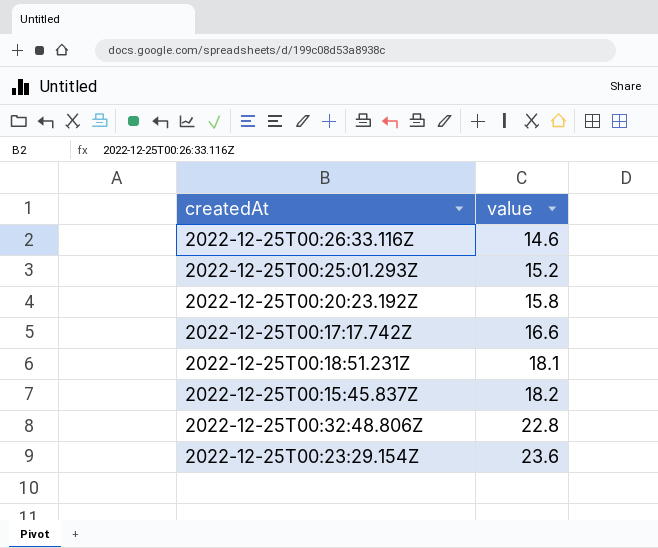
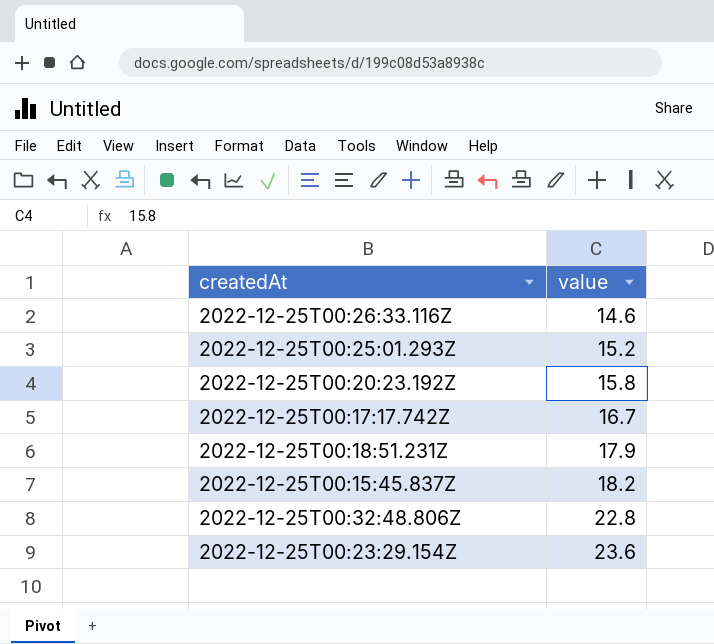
2022-12-25T00:17:17.742Z | value: 16.6 -> 16.7
2022-12-25T00:18:51.231Z | value: 18.1 -> 17.9

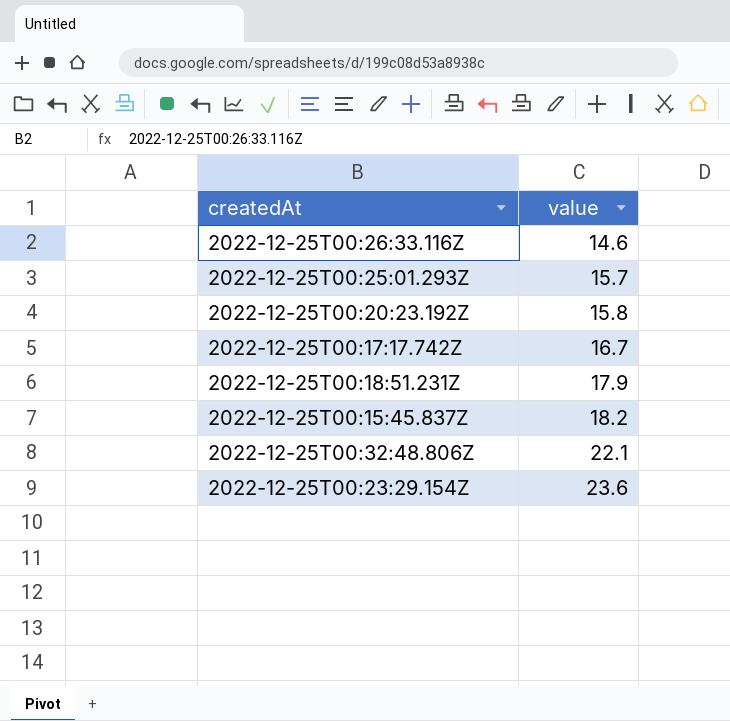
2022-12-25T00:25:01.293Z | value: 15.2 -> 15.7
2022-12-25T00:32:48.806Z | value: 22.8 -> 22.1

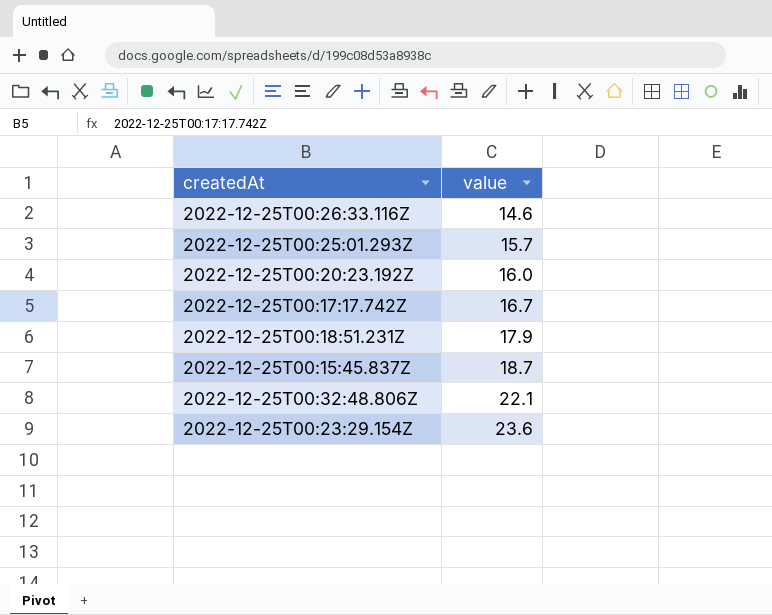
2022-12-25T00:20:23.192Z | value: 15.8 -> 16.0
2022-12-25T00:15:45.837Z | value: 18.2 -> 18.7

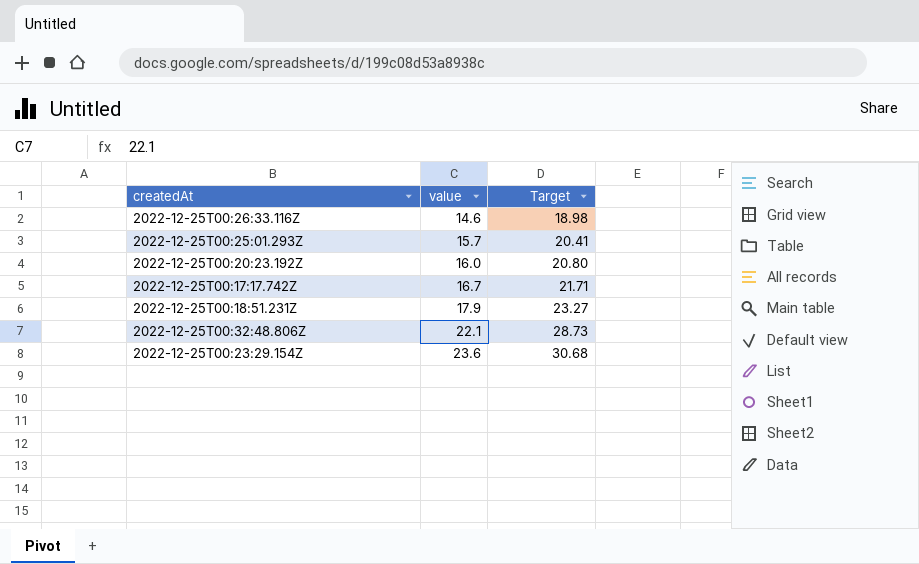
column Target | formula: none -> [value] * 1.3
row 2022-12-25T00:15:45.837Z: 18.7 -> none

